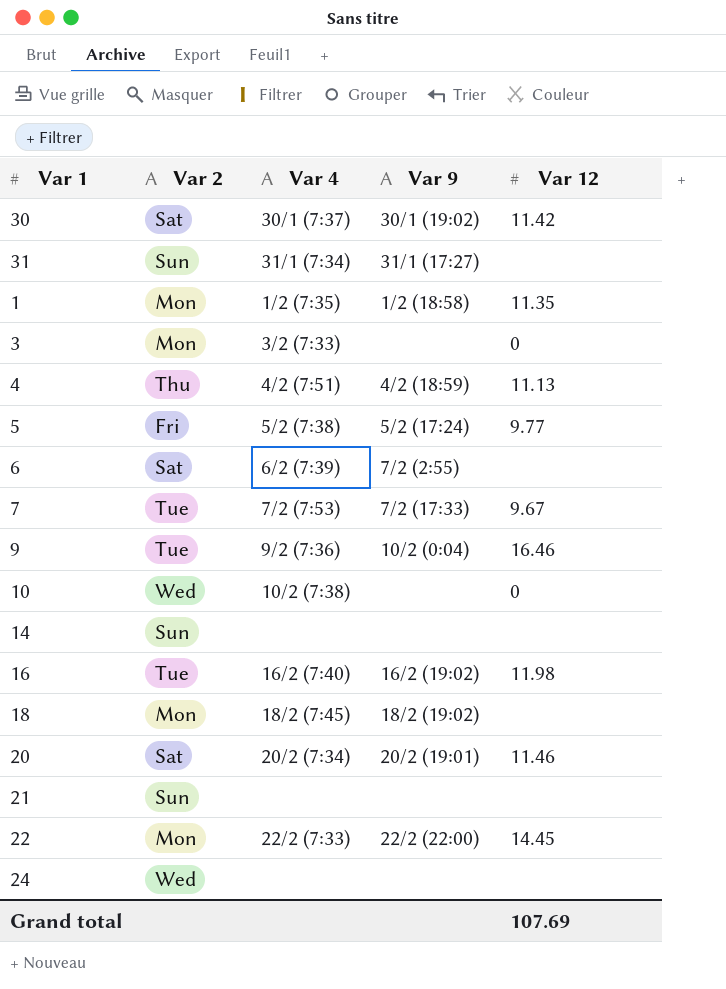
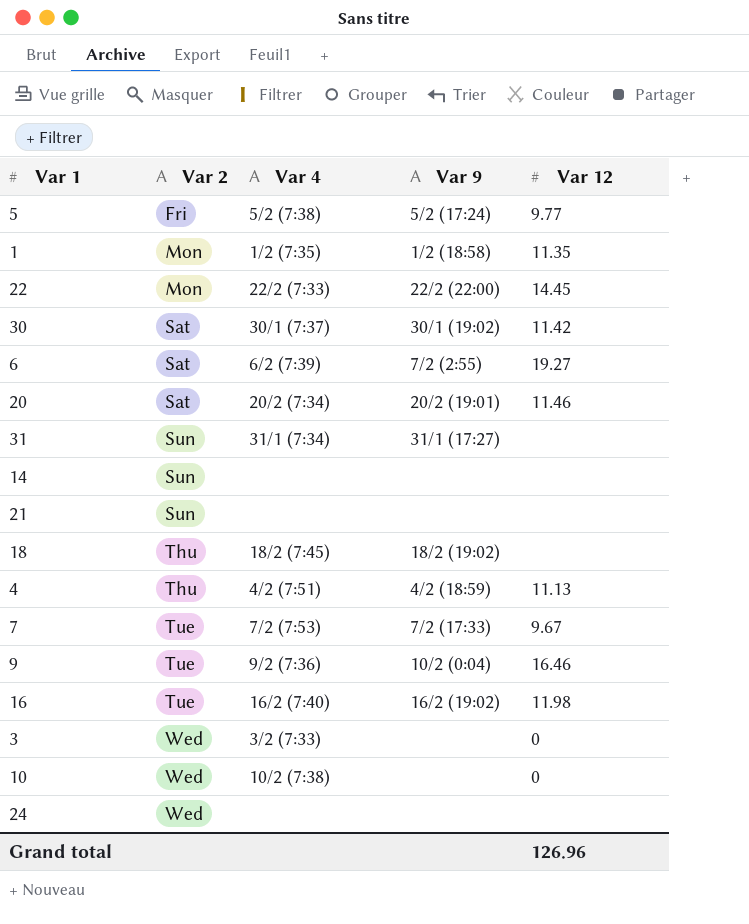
row order: none -> Var 2 ascending
6 | Var 12: none -> 19.27
18 | Var 2: Mon -> Thu
3 | Var 2: Mon -> Wed
Grand total | Var 12: 107.69 -> 126.96

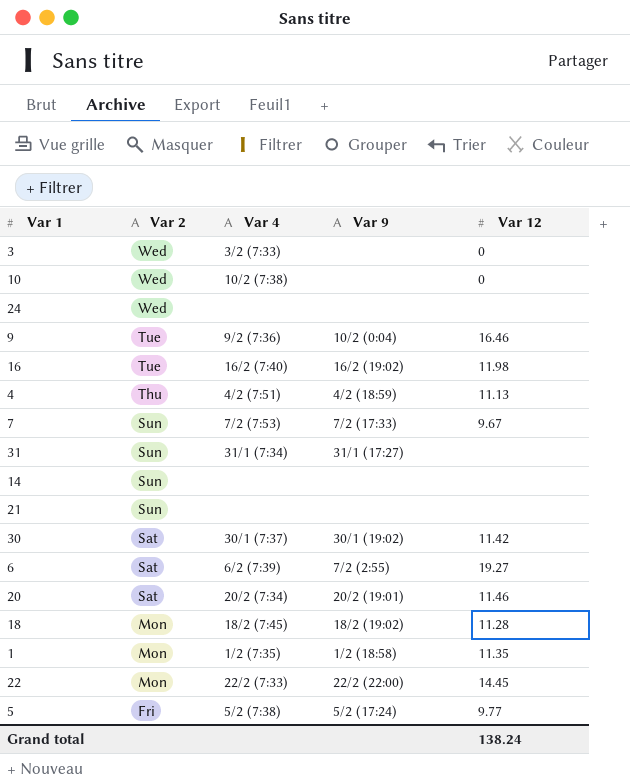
row order: Var 2 ascending -> Var 2 descending
7 | Var 2: Tue -> Sun
18 | Var 2: Thu -> Mon
18 | Var 12: none -> 11.28
Grand total | Var 12: 126.96 -> 138.24

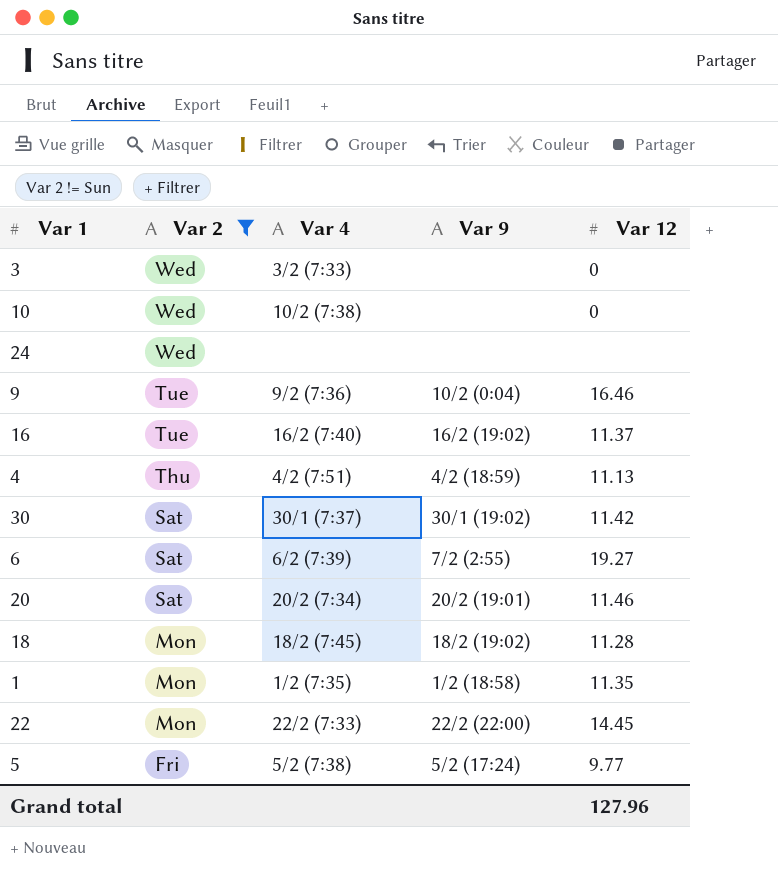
filter: none -> Var 2 != Sun
16 | Var 12: 11.98 -> 11.37
Grand total | Var 12: 138.24 -> 127.96

